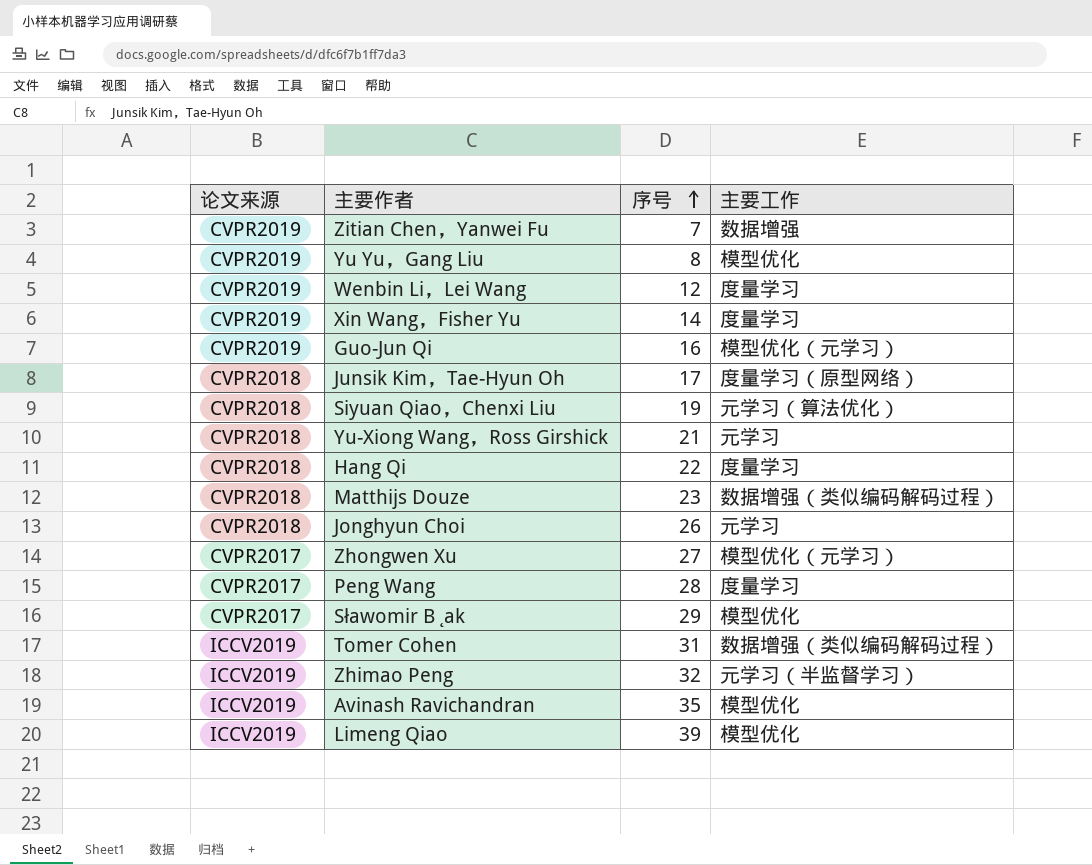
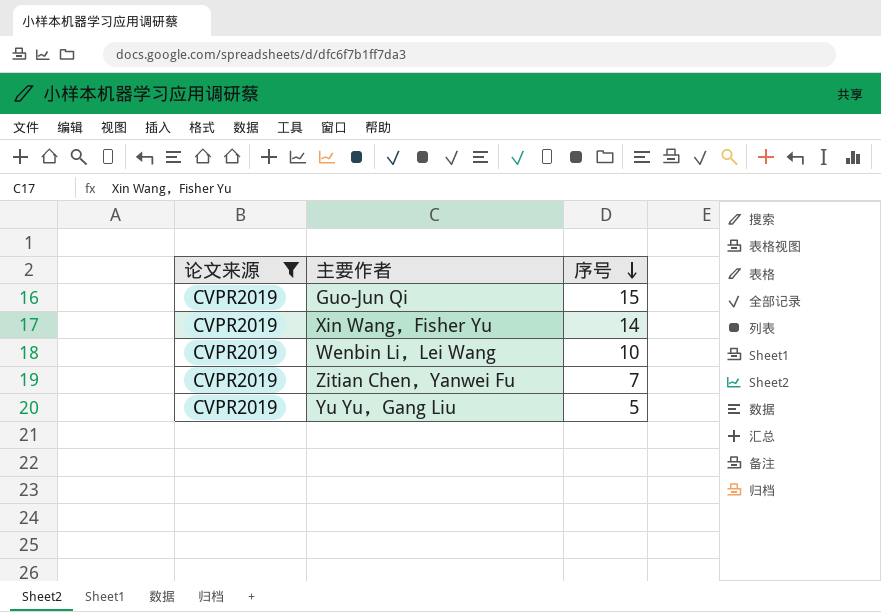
filter: none -> 论文来源 = CVPR2019
row order: 序号 ascending -> 序号 descending
column 主要工作 | position: 4 -> none
Guo-Jun Qi | 序号: 16 -> 15
Wenbin Li，Lei Wang | 序号: 12 -> 10
Yu Yu，Gang Liu | 序号: 8 -> 5

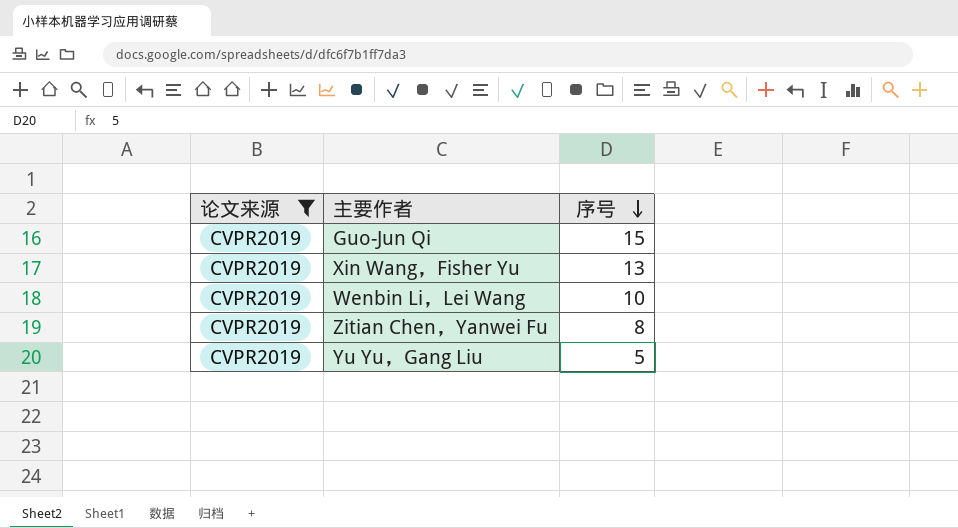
Xin Wang，Fisher Yu | 序号: 14 -> 13
Zitian Chen，Yanwei Fu | 序号: 7 -> 8

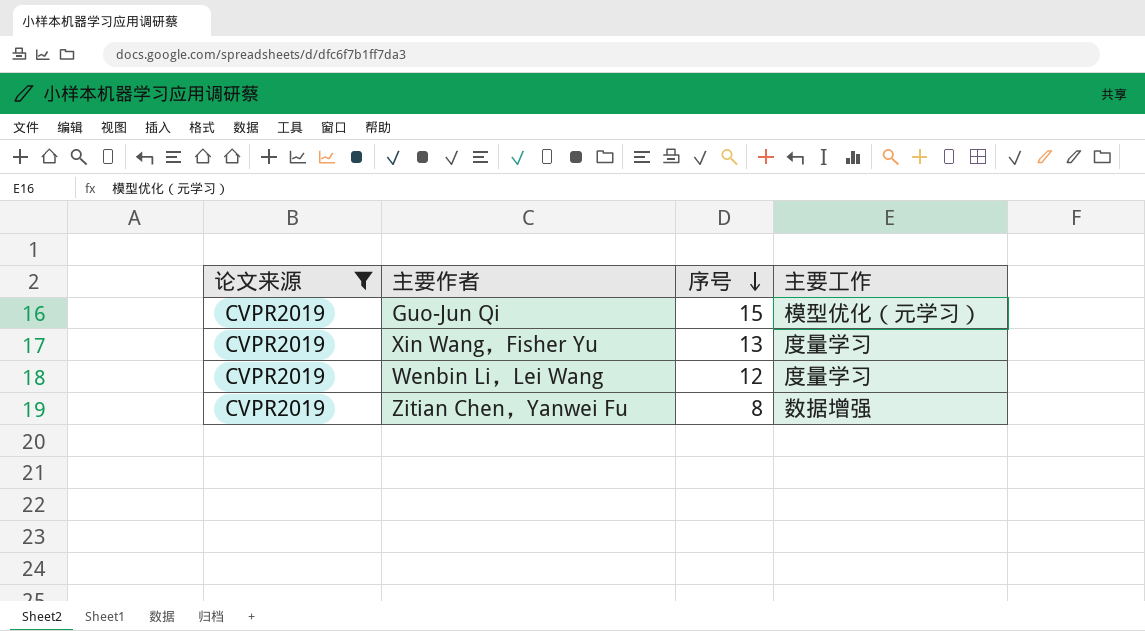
column 主要工作 | position: none -> 4
row Yu Yu，Gang Liu: CVPR2019 | 5 -> none
Wenbin Li，Lei Wang | 序号: 10 -> 12

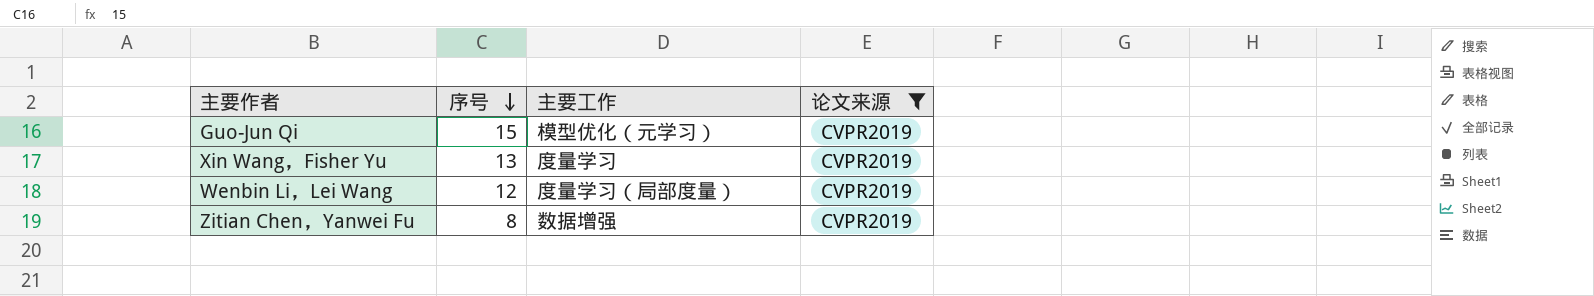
column 论文来源 | position: 1 -> 4
Wenbin Li，Lei Wang | 主要工作: 度量学习 -> 度量学习（局部度量）

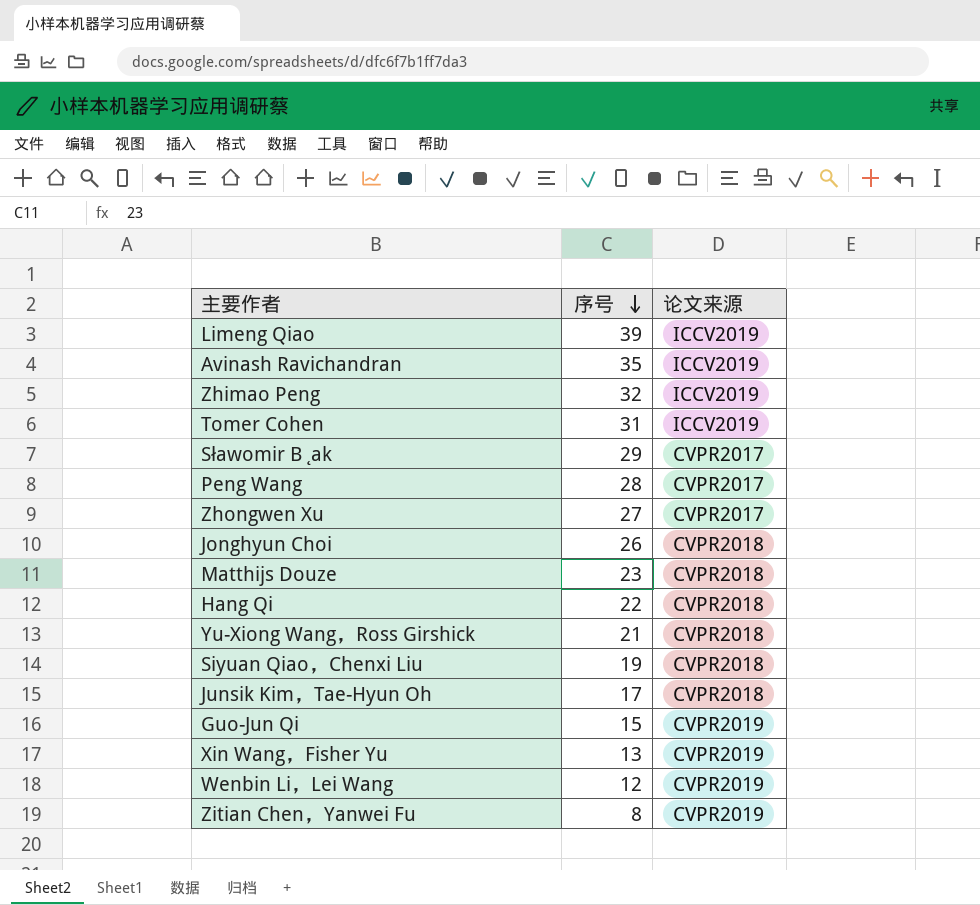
filter: 论文来源 = CVPR2019 -> none
column 主要工作 | position: 3 -> none

